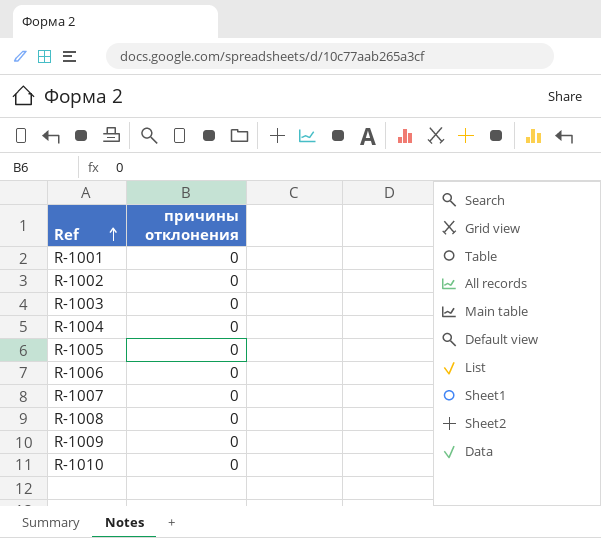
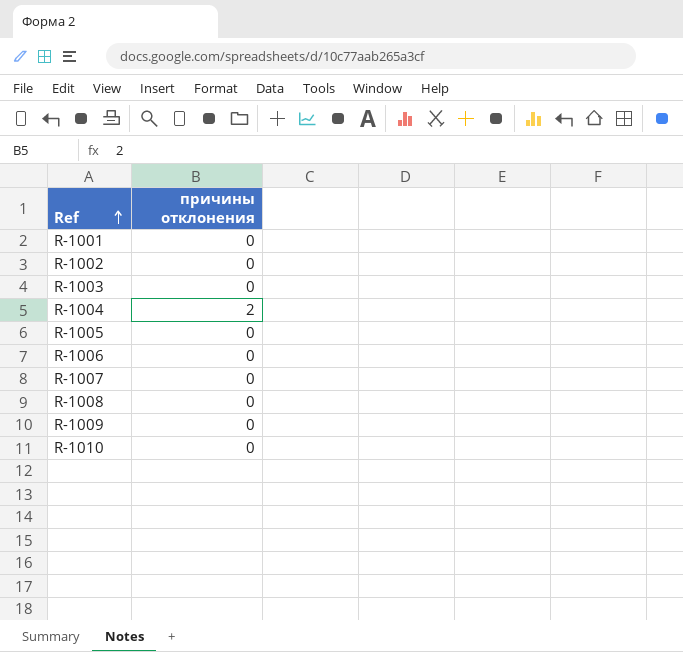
R-1004 | причины отклонения: 0 -> 2

